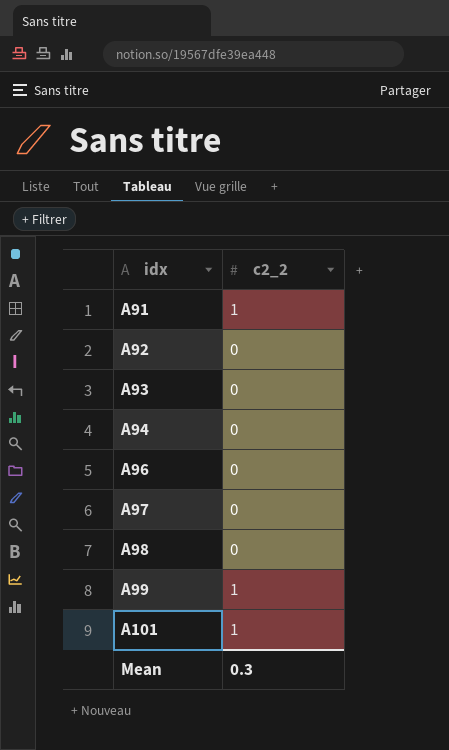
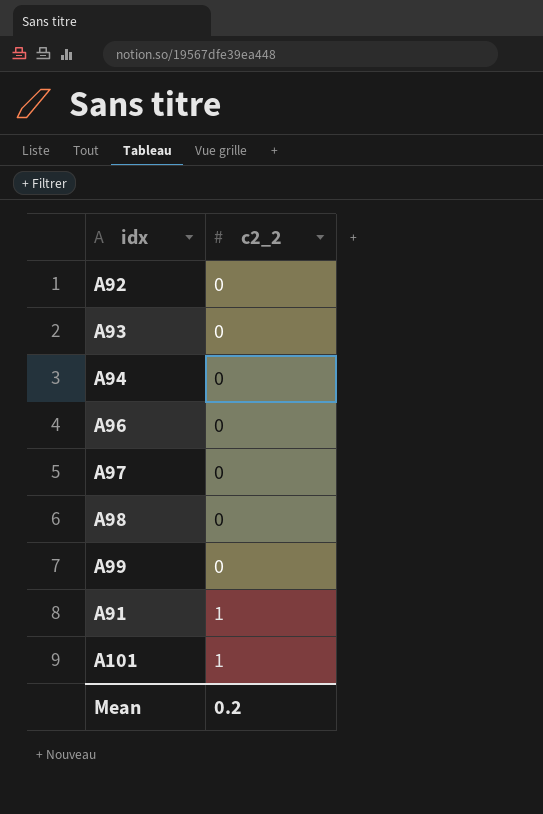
row order: idx ascending -> c2_2 ascending
A99 | c2_2: 1 -> 0
Mean | c2_2: 0.3 -> 0.2

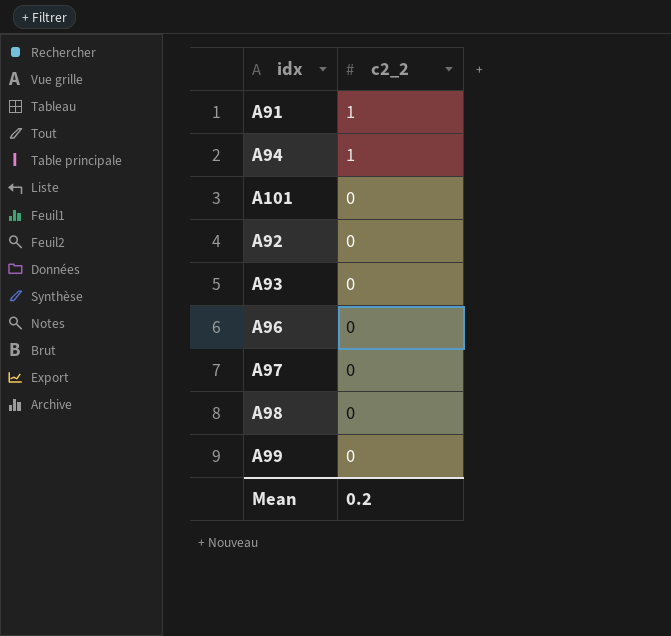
row order: c2_2 ascending -> c2_2 descending
A94 | c2_2: 0 -> 1
A101 | c2_2: 1 -> 0

